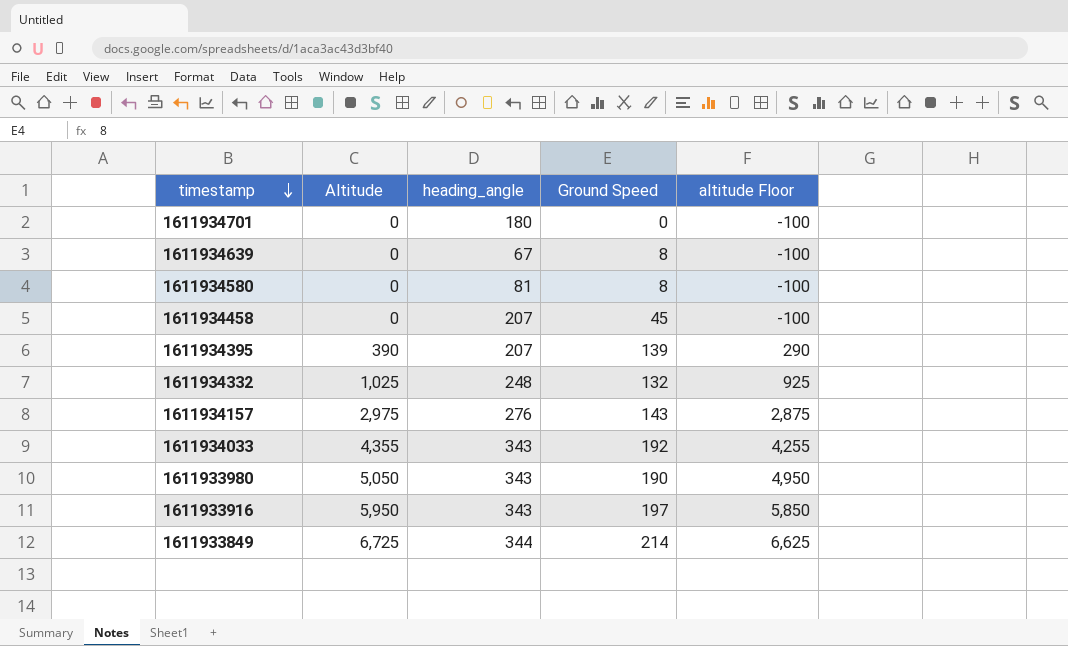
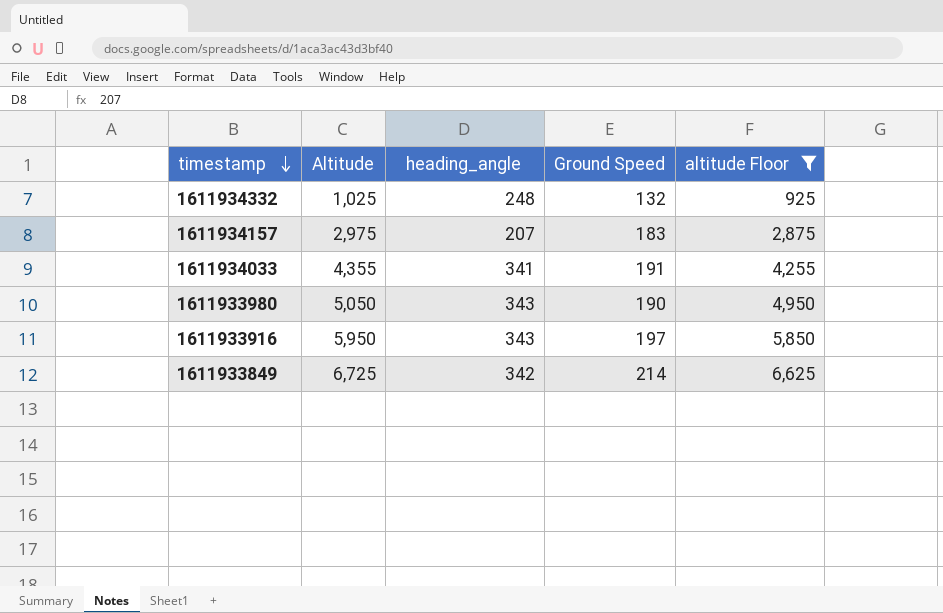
filter: none -> altitude Floor >= 925
1611934157 | heading_angle: 276 -> 207
1611934157 | Ground Speed: 143 -> 183
1611934033 | heading_angle: 343 -> 341
1611934033 | Ground Speed: 192 -> 191
1611933849 | heading_angle: 344 -> 342

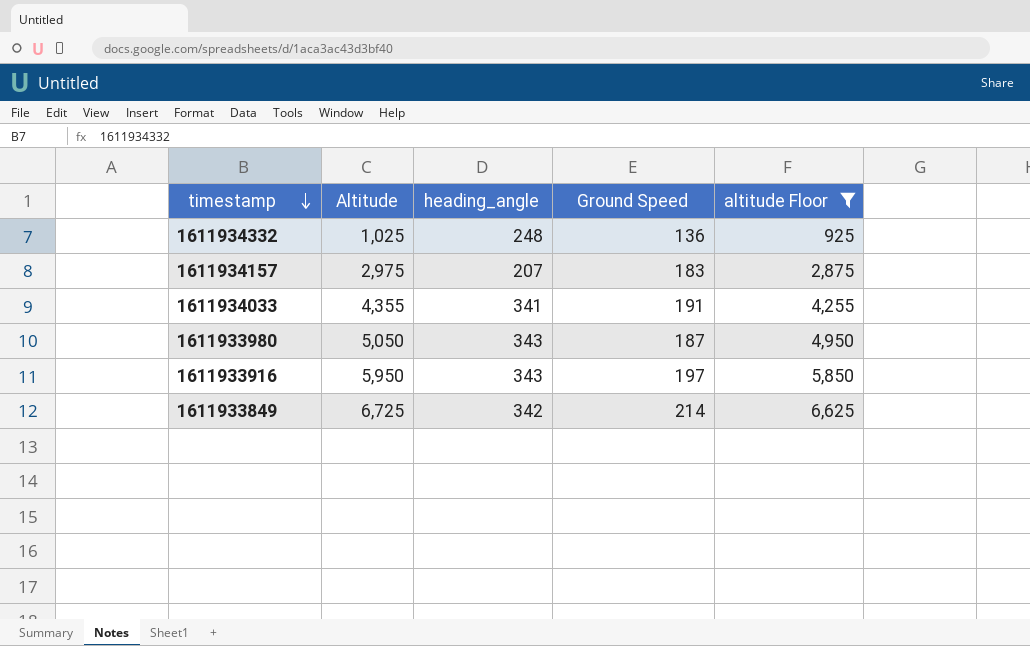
1611934332 | Ground Speed: 132 -> 136
1611933980 | Ground Speed: 190 -> 187

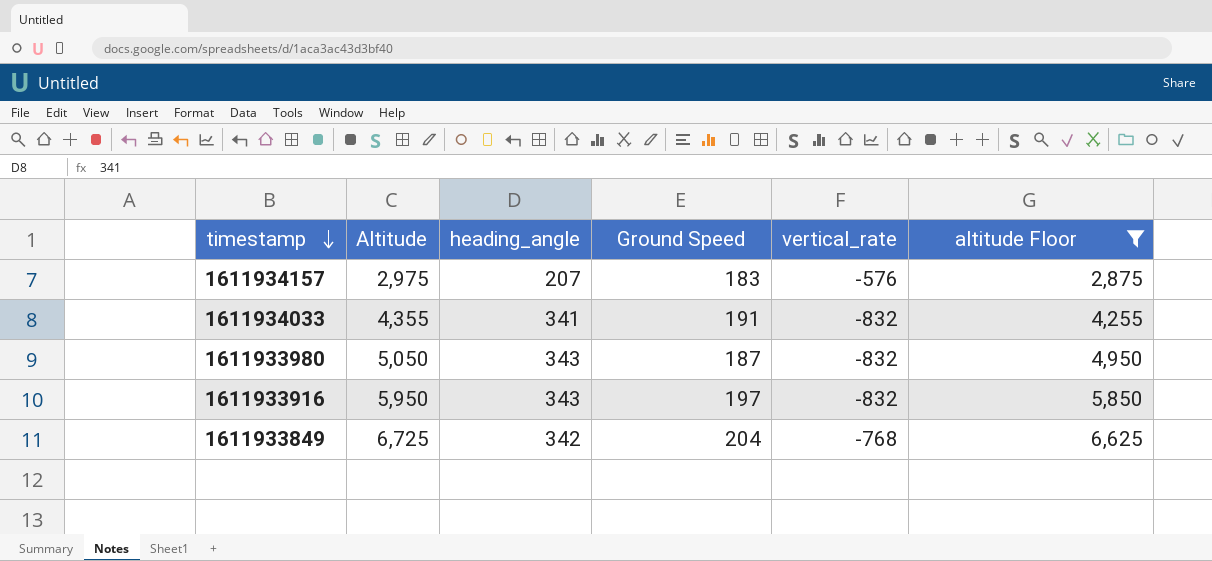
column vertical_rate | position: none -> 5
row 1611934332: 1,025 | 248 | 136 | 925 -> none
1611933849 | Ground Speed: 214 -> 204

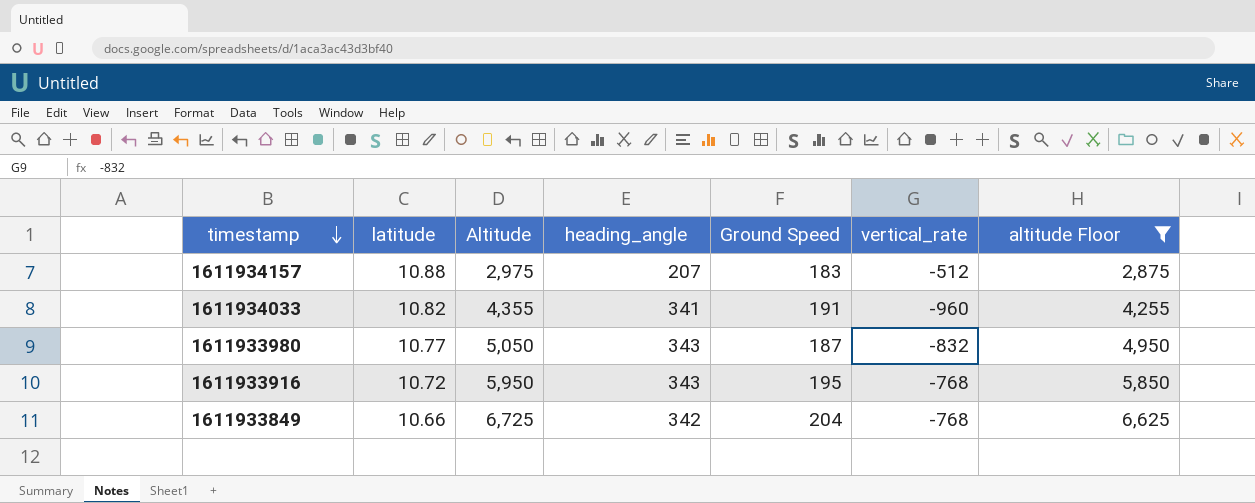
column latitude | position: none -> 2
1611934157 | vertical_rate: -576 -> -512
1611934033 | vertical_rate: -832 -> -960
1611933916 | Ground Speed: 197 -> 195
1611933916 | vertical_rate: -832 -> -768

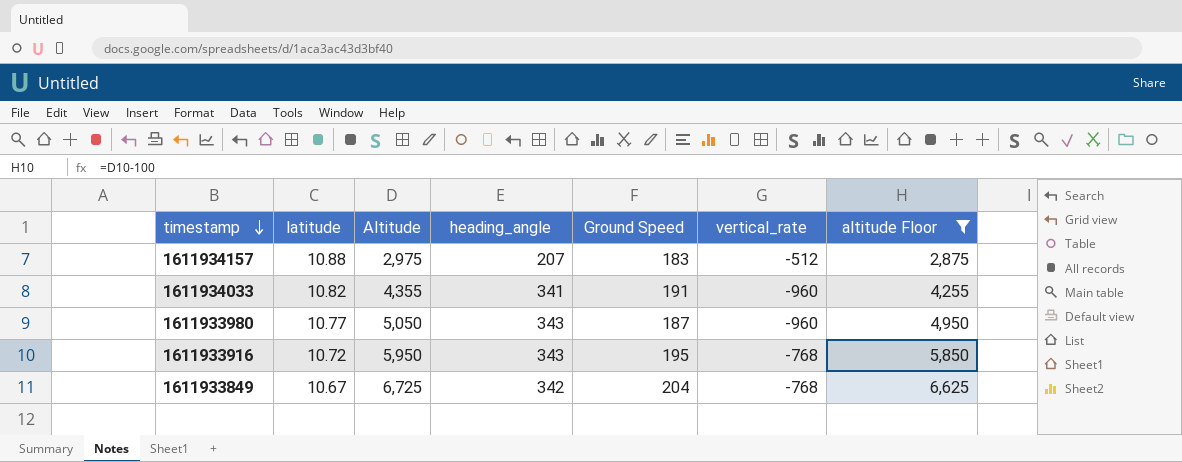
1611933980 | vertical_rate: -832 -> -960
1611933849 | latitude: 10.66 -> 10.67

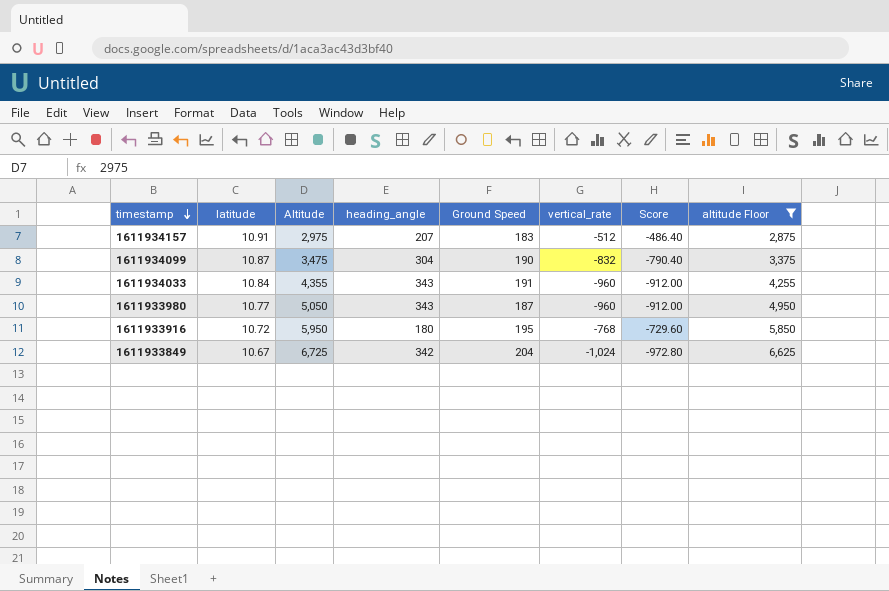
column Score | formula: none -> [vertical_rate] * 0.95
1611934157 | latitude: 10.88 -> 10.91
row 1611934099: none -> 10.87 | 3,475 | 304 | 190 | -832 | -790.40 | 3,375
1611934033 | latitude: 10.82 -> 10.84
1611934033 | heading_angle: 341 -> 343
1611933916 | heading_angle: 343 -> 180
1611933849 | vertical_rate: -768 -> -1,024

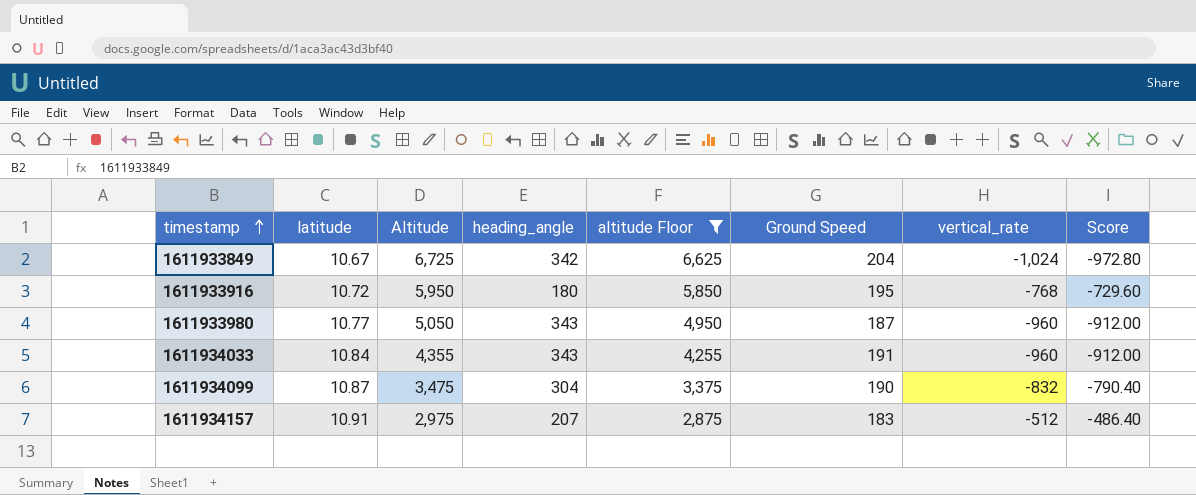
row order: timestamp descending -> timestamp ascending
column altitude Floor | position: 8 -> 5

